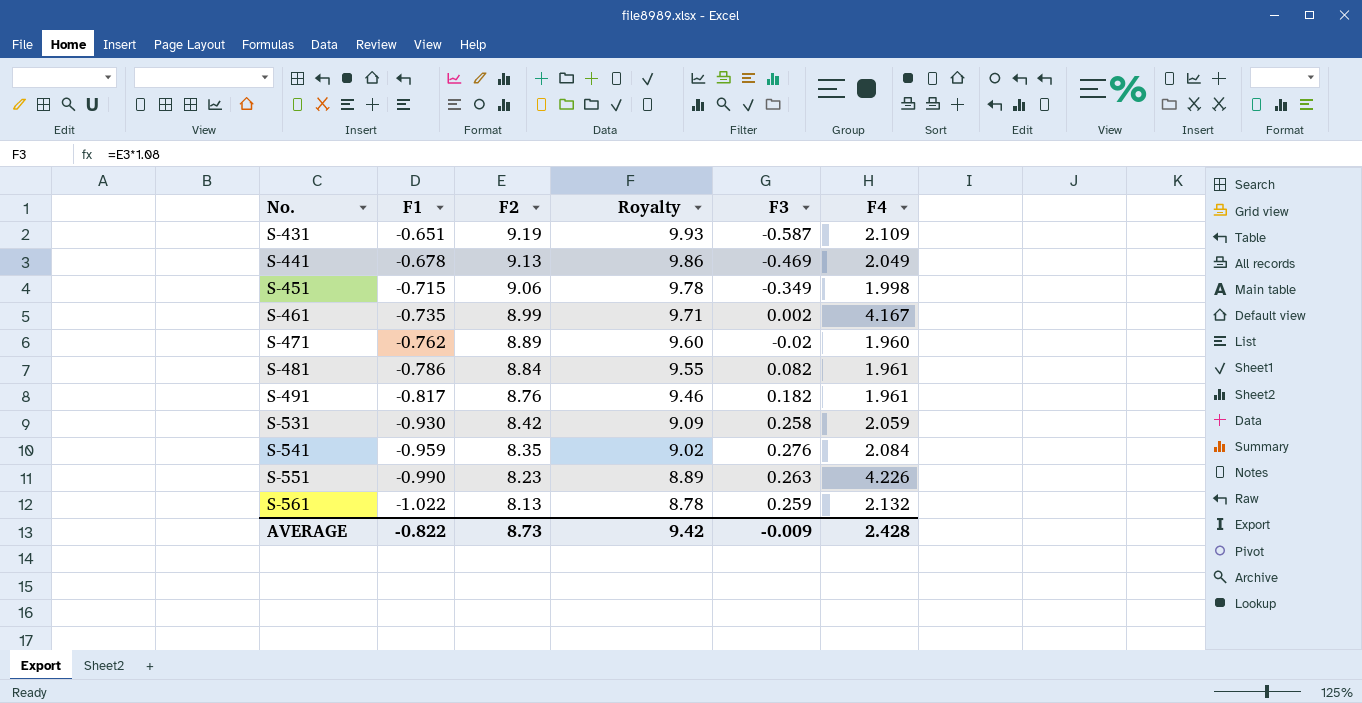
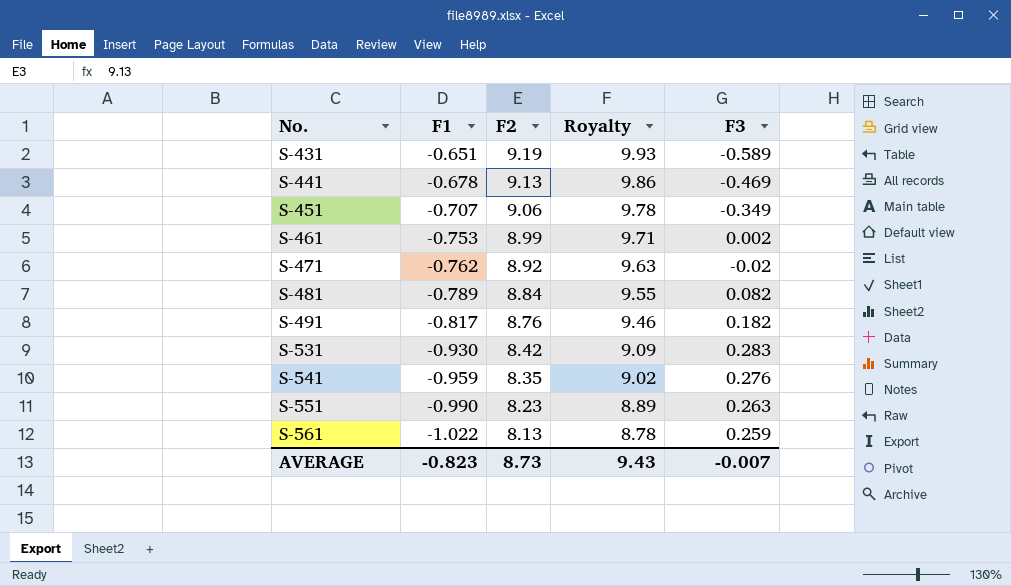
column F4 | position: 6 -> none
S-431 | F3: -0.587 -> -0.589
S-451 | F1: -0.715 -> -0.707
S-461 | F1: -0.735 -> -0.753
S-471 | F2: 8.89 -> 8.92
S-471 | Royalty: 9.60 -> 9.63
S-481 | F1: -0.786 -> -0.789
S-531 | F3: 0.258 -> 0.283
AVERAGE | F1: -0.822 -> -0.823
AVERAGE | Royalty: 9.42 -> 9.43
AVERAGE | F3: -0.009 -> -0.007

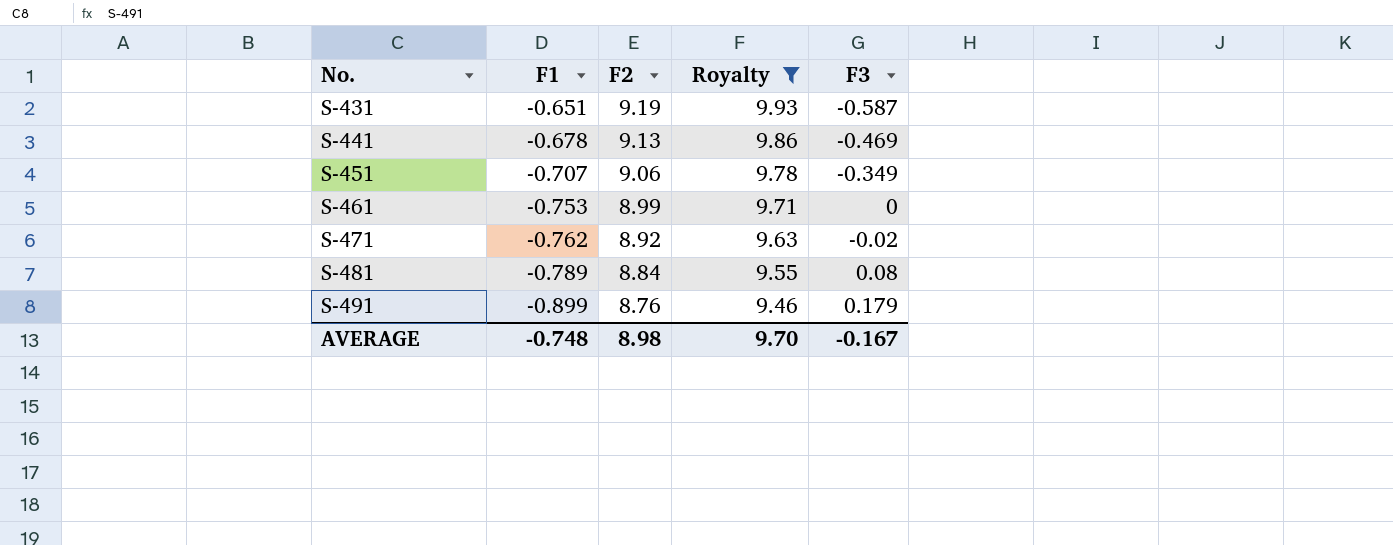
filter: none -> Royalty >= 9.46
S-431 | F3: -0.589 -> -0.587
S-461 | F3: 0.002 -> 0
S-481 | F3: 0.082 -> 0.08
S-491 | F1: -0.817 -> -0.899
S-491 | F3: 0.182 -> 0.179
AVERAGE | F1: -0.823 -> -0.748
AVERAGE | F2: 8.73 -> 8.98
AVERAGE | Royalty: 9.43 -> 9.70
AVERAGE | F3: -0.007 -> -0.167

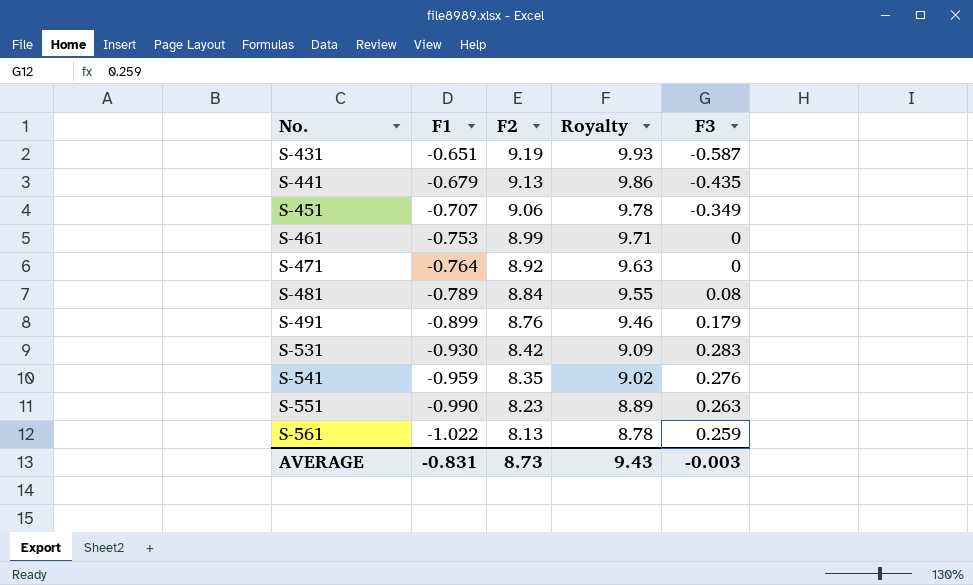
filter: Royalty >= 9.46 -> none
S-441 | F1: -0.678 -> -0.679
S-441 | F3: -0.469 -> -0.435
S-471 | F1: -0.762 -> -0.764
S-471 | F3: -0.02 -> 0
AVERAGE | F1: -0.748 -> -0.831
AVERAGE | F2: 8.98 -> 8.73
AVERAGE | Royalty: 9.70 -> 9.43
AVERAGE | F3: -0.167 -> -0.003

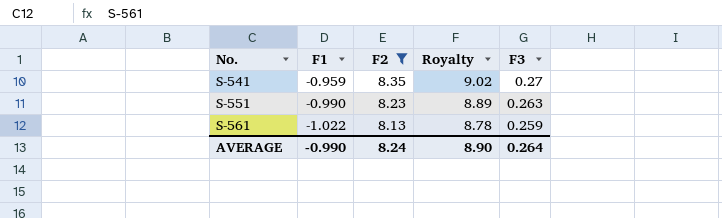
filter: none -> F2 <= 8.35
S-541 | F3: 0.276 -> 0.27
AVERAGE | F1: -0.831 -> -0.990
AVERAGE | F2: 8.73 -> 8.24
AVERAGE | Royalty: 9.43 -> 8.90
AVERAGE | F3: -0.003 -> 0.264

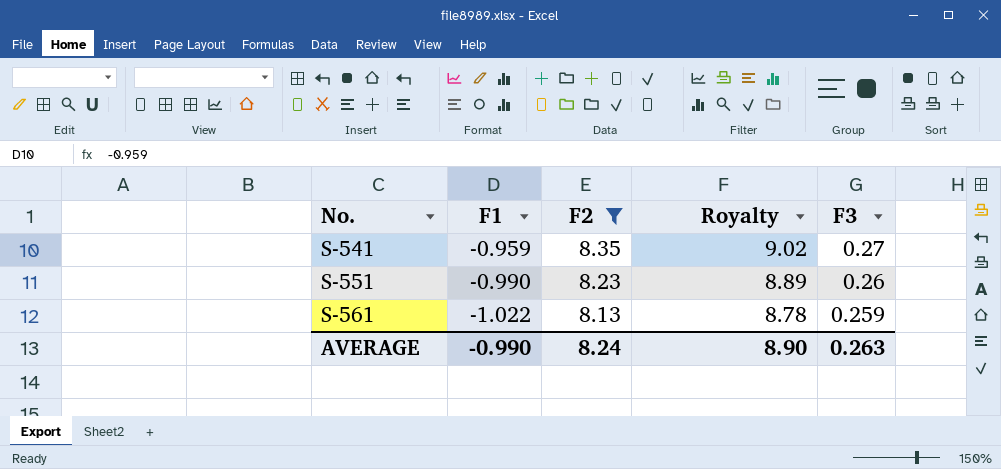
S-551 | F3: 0.263 -> 0.26
AVERAGE | F3: 0.264 -> 0.263

